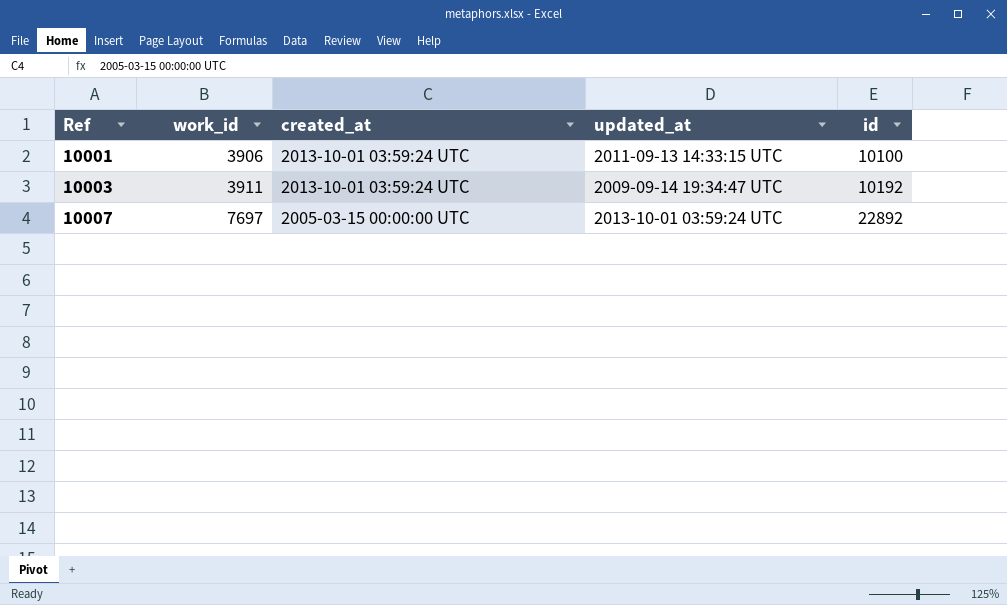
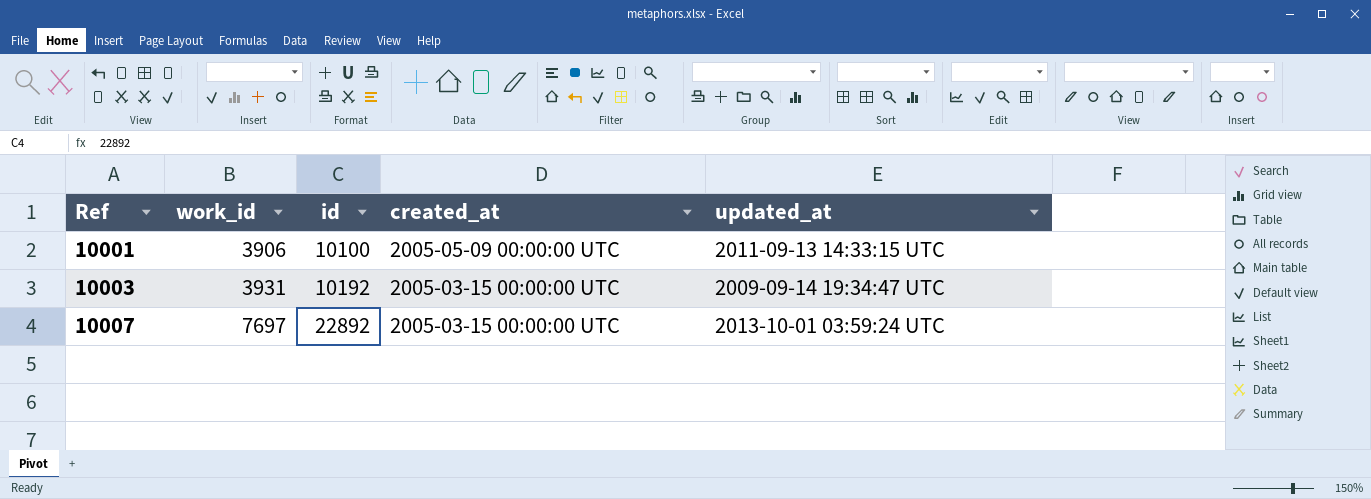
column id | position: 5 -> 3
10001 | created_at: 2013-10-01 03:59:24 UTC -> 2005-05-09 00:00:00 UTC
10003 | work_id: 3911 -> 3931
10003 | created_at: 2013-10-01 03:59:24 UTC -> 2005-03-15 00:00:00 UTC

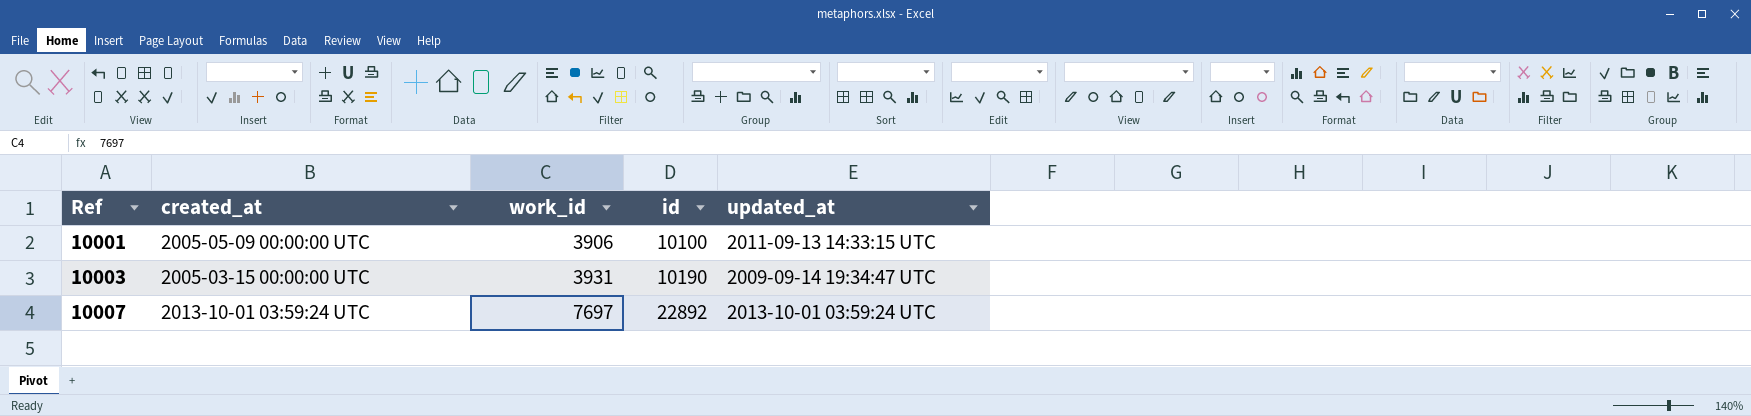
column created_at | position: 4 -> 2
10003 | id: 10192 -> 10190
10007 | created_at: 2005-03-15 00:00:00 UTC -> 2013-10-01 03:59:24 UTC

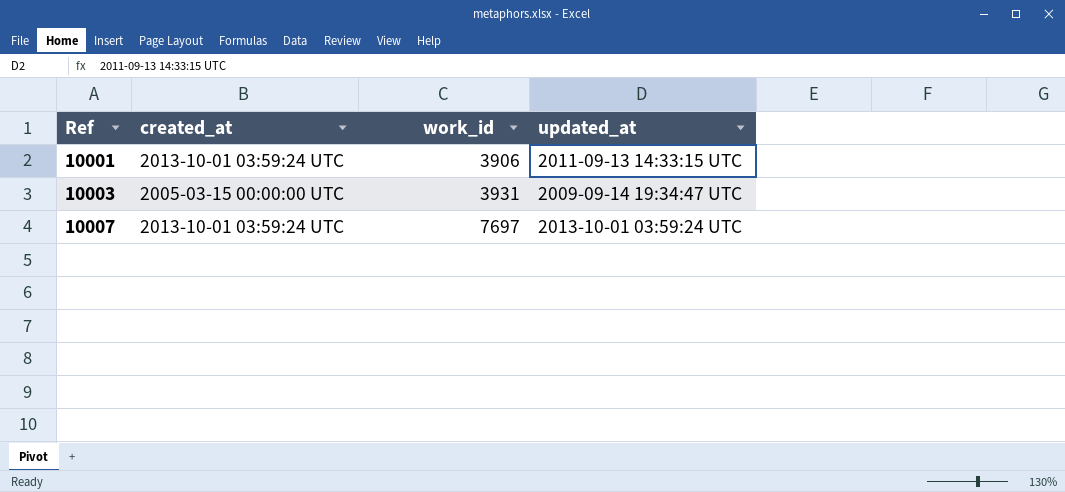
column id | position: 4 -> none
10001 | created_at: 2005-05-09 00:00:00 UTC -> 2013-10-01 03:59:24 UTC

